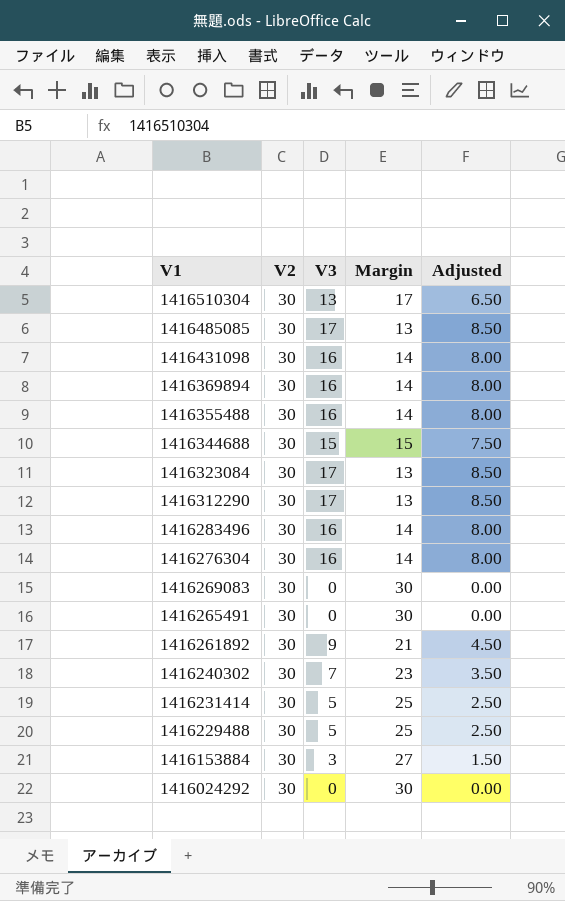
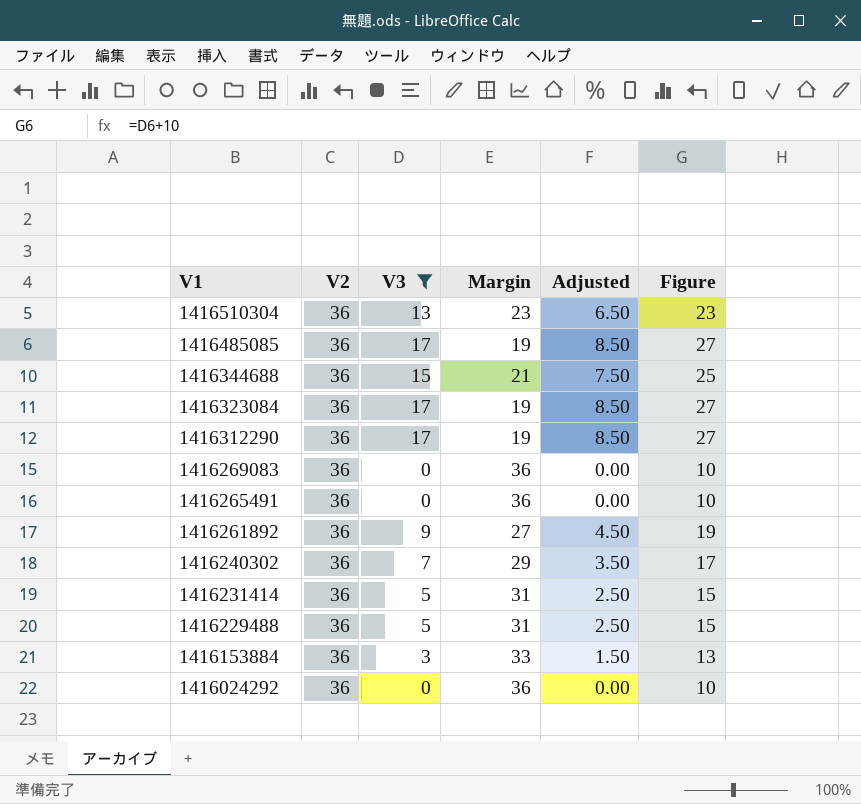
filter: none -> V3 != 16
column Figure | formula: none -> [V3] + 10
1416510304 | V2: 30 -> 36
1416510304 | Margin: 17 -> 23
1416485085 | V2: 30 -> 36
1416485085 | Margin: 13 -> 19
1416344688 | V2: 30 -> 36
1416344688 | Margin: 15 -> 21
1416323084 | V2: 30 -> 36
1416323084 | Margin: 13 -> 19
1416312290 | V2: 30 -> 36
1416312290 | Margin: 13 -> 19
1416269083 | V2: 30 -> 36
1416269083 | Margin: 30 -> 36
1416265491 | V2: 30 -> 36
1416265491 | Margin: 30 -> 36
1416261892 | V2: 30 -> 36
1416261892 | Margin: 21 -> 27
1416240302 | V2: 30 -> 36
1416240302 | Margin: 23 -> 29
1416231414 | V2: 30 -> 36
1416231414 | Margin: 25 -> 31
1416229488 | V2: 30 -> 36
1416229488 | Margin: 25 -> 31
1416153884 | V2: 30 -> 36
1416153884 | Margin: 27 -> 33
1416024292 | V2: 30 -> 36
1416024292 | Margin: 30 -> 36

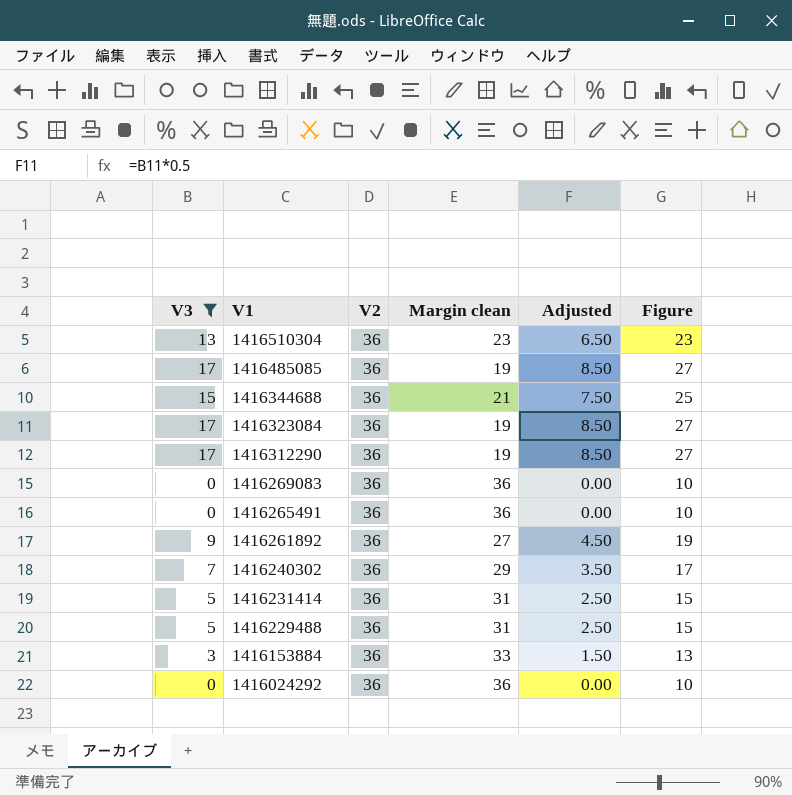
column V3 | position: 3 -> 1
column name: Margin -> Margin clean

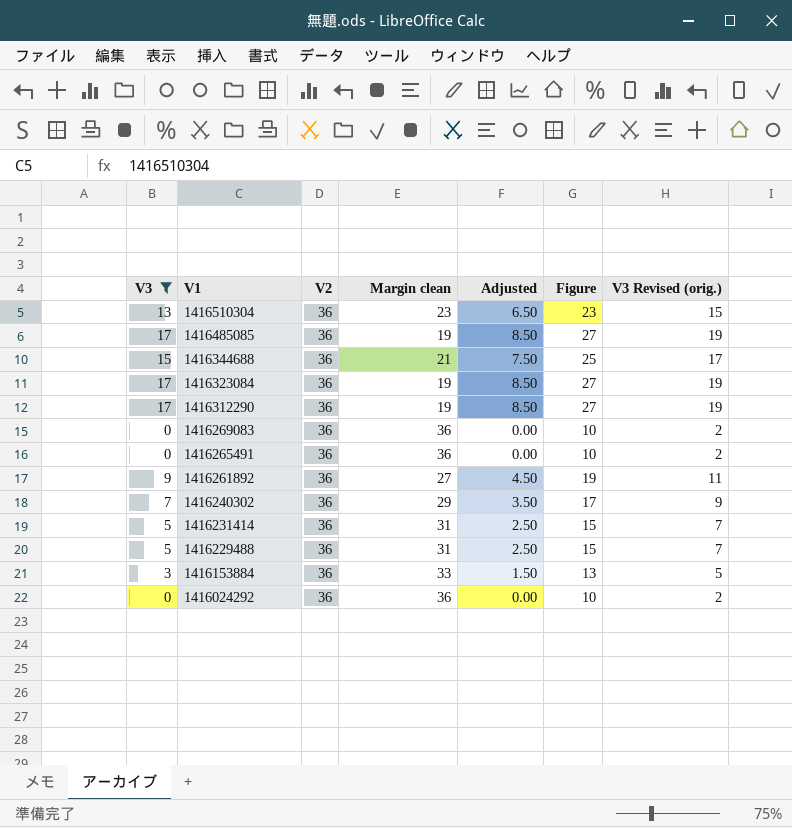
column V3 Revised (orig.) | formula: none -> [V3] + 2

